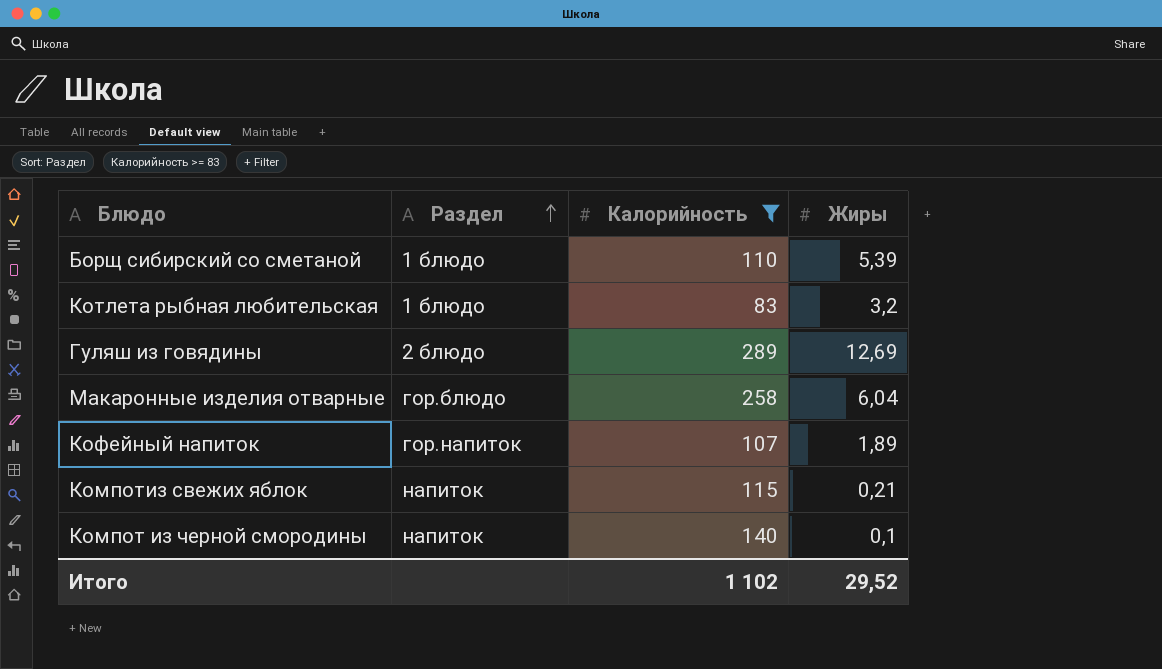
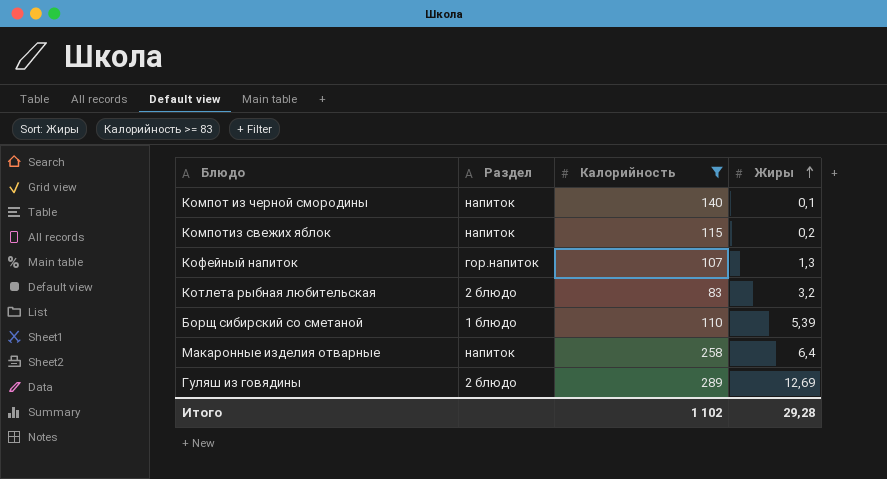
row order: Раздел ascending -> Жиры ascending
Компотиз свежих яблок | Жиры: 0,21 -> 0,2
Кофейный напиток | Жиры: 1,89 -> 1,3
Котлета рыбная любительская | Раздел: 1 блюдо -> 2 блюдо
Макаронные изделия отварные | Раздел: гор.блюдо -> напиток
Макаронные изделия отварные | Жиры: 6,04 -> 6,4
Итого | Жиры: 29,52 -> 29,28

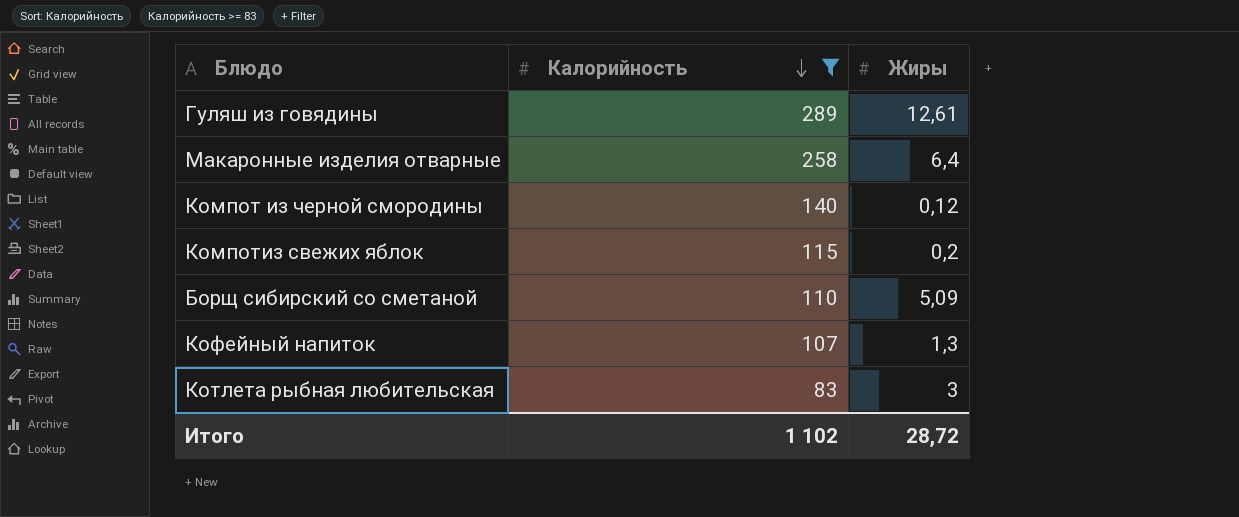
row order: Жиры ascending -> Калорийность descending
column Раздел | position: 2 -> none
Гуляш из говядины | Жиры: 12,69 -> 12,61
Компот из черной смородины | Жиры: 0,1 -> 0,12
Борщ сибирский со сметаной | Жиры: 5,39 -> 5,09
Котлета рыбная любительская | Жиры: 3,2 -> 3
Итого | Жиры: 29,28 -> 28,72

